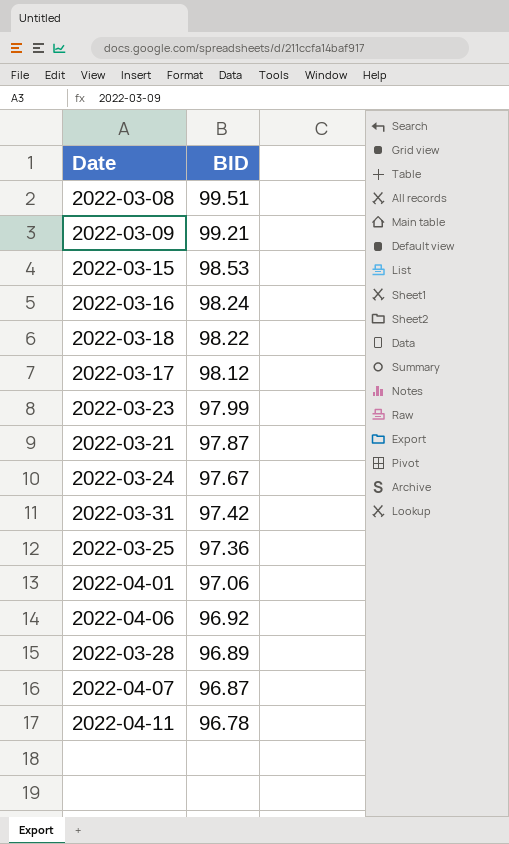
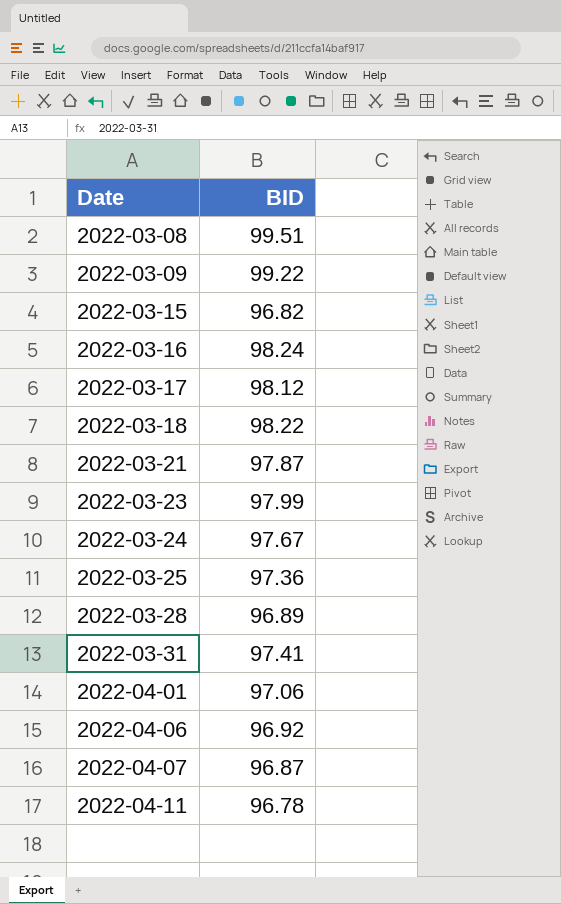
row order: BID descending -> Date ascending
2022-03-09 | BID: 99.21 -> 99.22
2022-03-15 | BID: 98.53 -> 96.82
2022-03-31 | BID: 97.42 -> 97.41

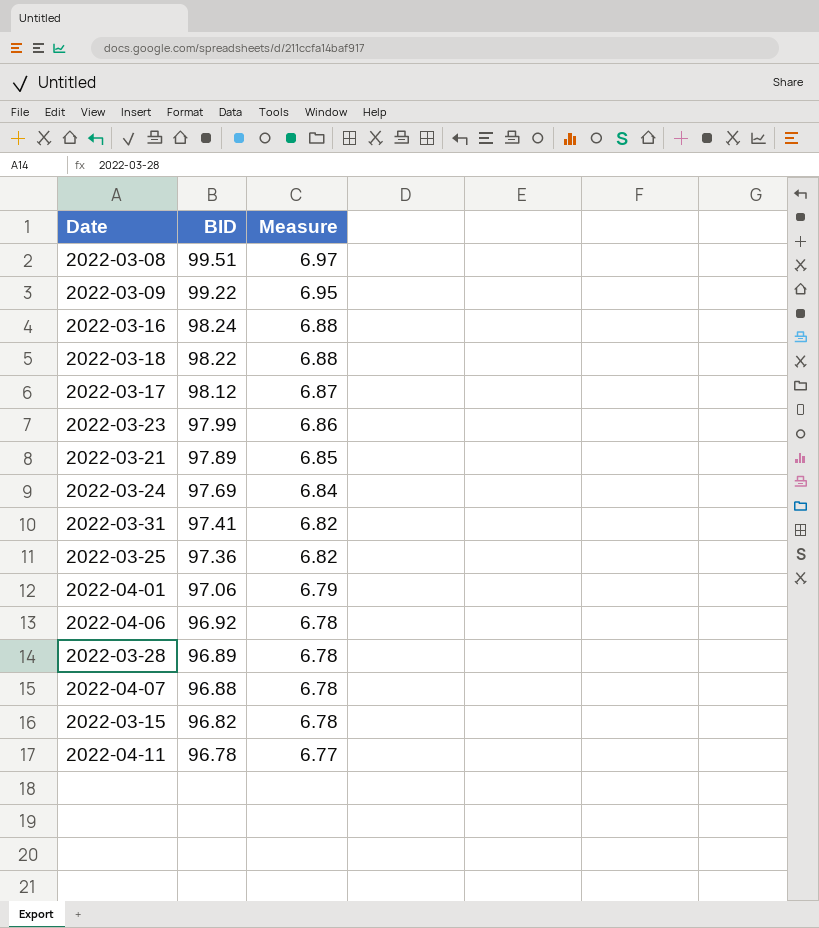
row order: Date ascending -> BID descending
column Measure | formula: none -> [BID] * 0.07
2022-03-21 | BID: 97.87 -> 97.89
2022-03-24 | BID: 97.67 -> 97.69
2022-04-07 | BID: 96.87 -> 96.88

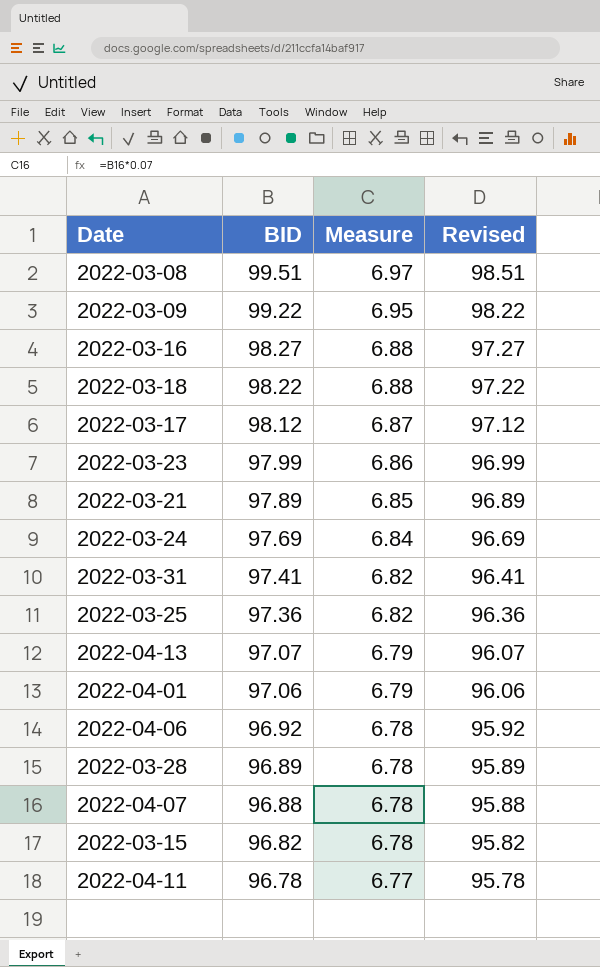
column Revised | formula: none -> [BID] - 1
2022-03-16 | BID: 98.24 -> 98.27
row 2022-04-13: none -> 97.07 | 6.79 | 96.07

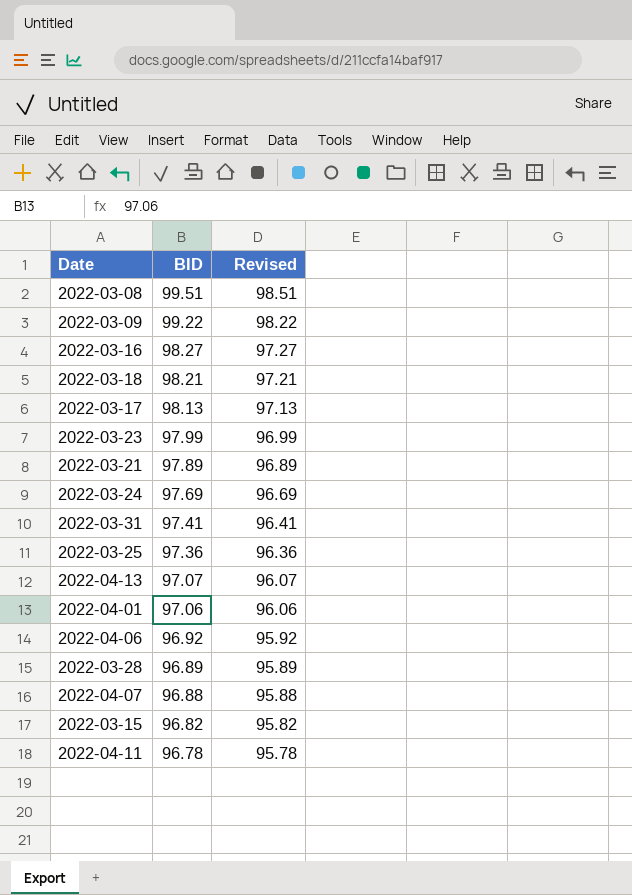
column Measure | formula: [BID] * 0.07 -> none
2022-03-18 | BID: 98.22 -> 98.21
2022-03-18 | Revised: 97.22 -> 97.21
2022-03-17 | BID: 98.12 -> 98.13
2022-03-17 | Revised: 97.12 -> 97.13

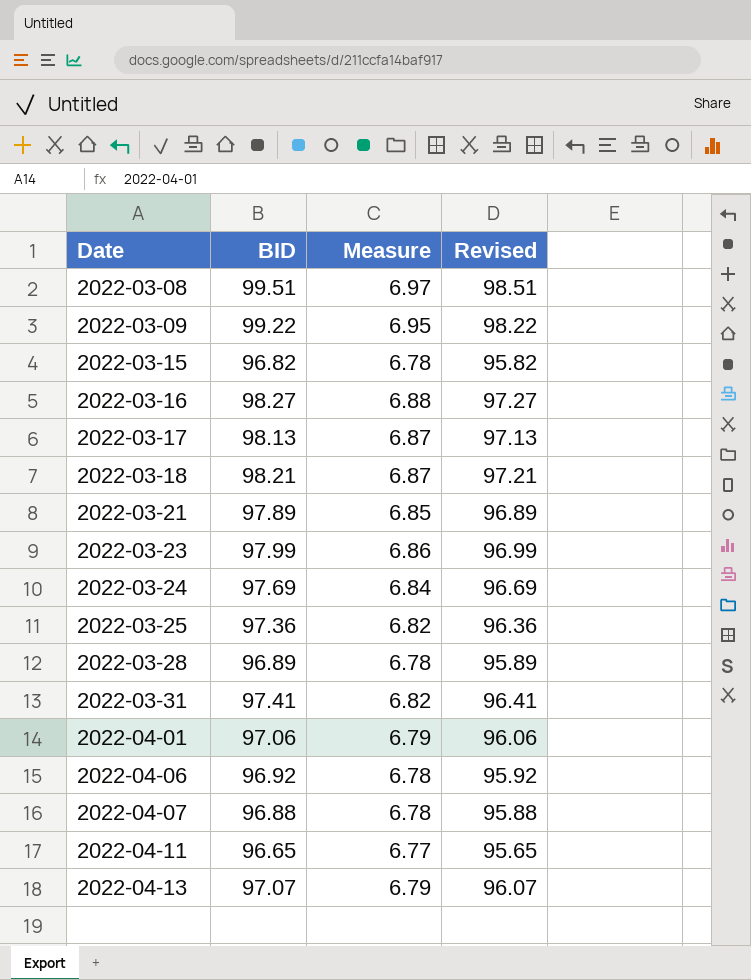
row order: BID descending -> Date ascending
column Measure | formula: none -> [BID] * 0.07
2022-04-11 | BID: 96.78 -> 96.65
2022-04-11 | Revised: 95.78 -> 95.65

